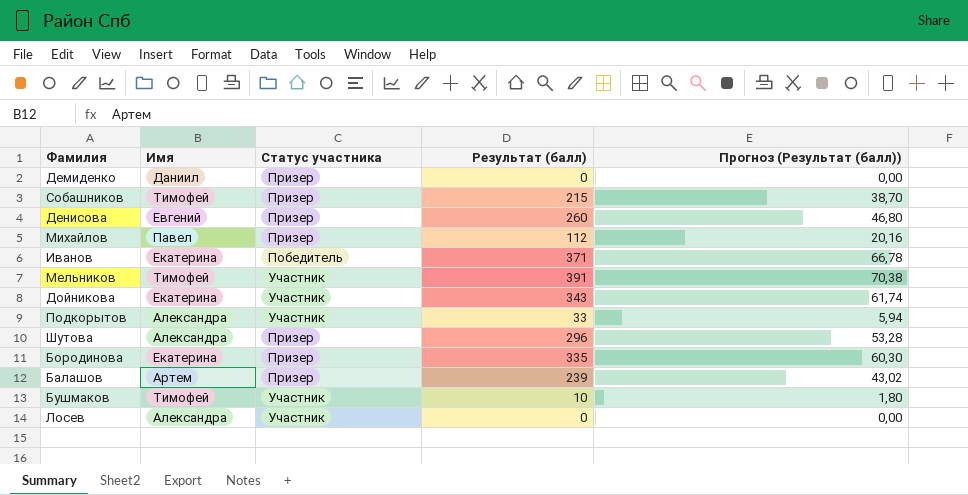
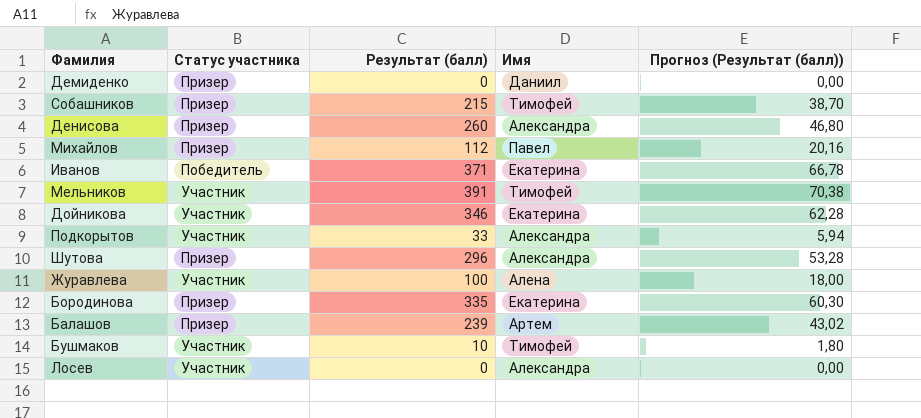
column Имя | position: 2 -> 4
Денисова | Имя: Евгений -> Александра
Дойникова | Результат (балл): 343 -> 346
Дойникова | Прогноз (Результат (балл)): 61,74 -> 62,28
row Журавлева: none -> Участник | 100 | Алена | 18,00

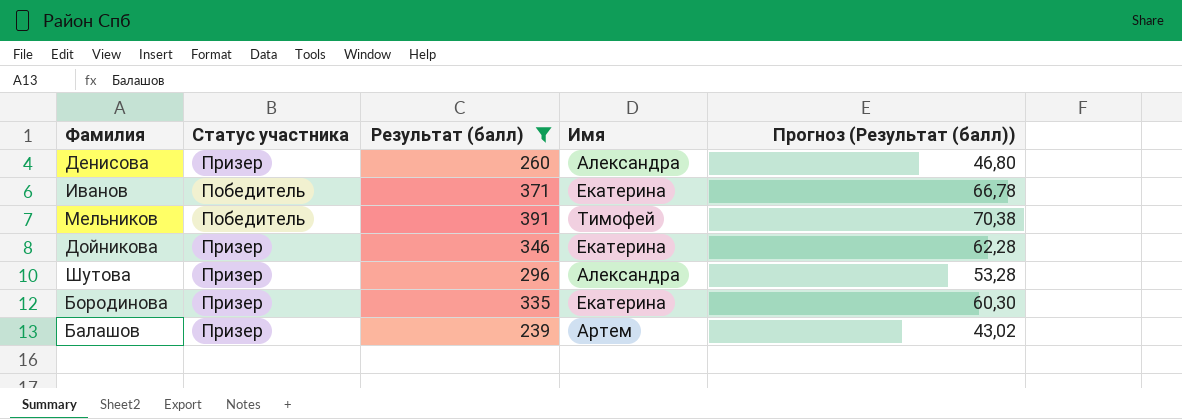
filter: none -> Результат (балл) >= 239
Мельников | Статус участника: Участник -> Победитель
Дойникова | Статус участника: Участник -> Призер

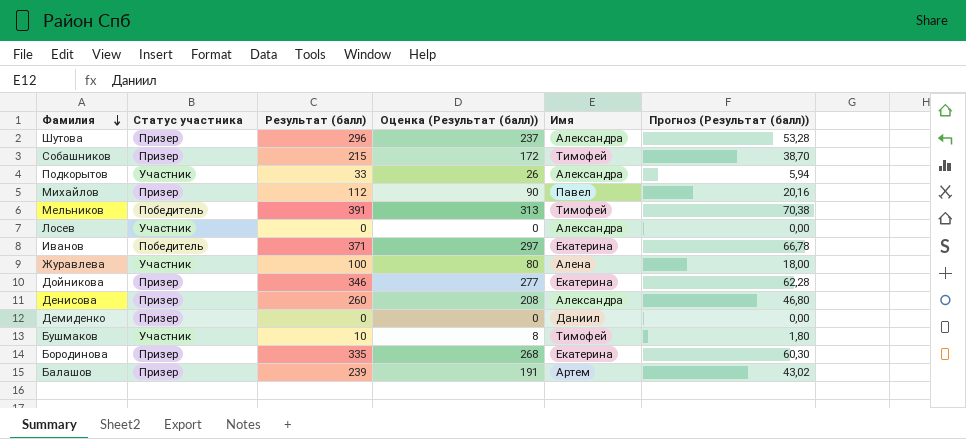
filter: Результат (балл) >= 239 -> none
row order: none -> Фамилия descending
column Оценка (Результат (балл)) | formula: none -> [Результат (балл)] * 0,8

